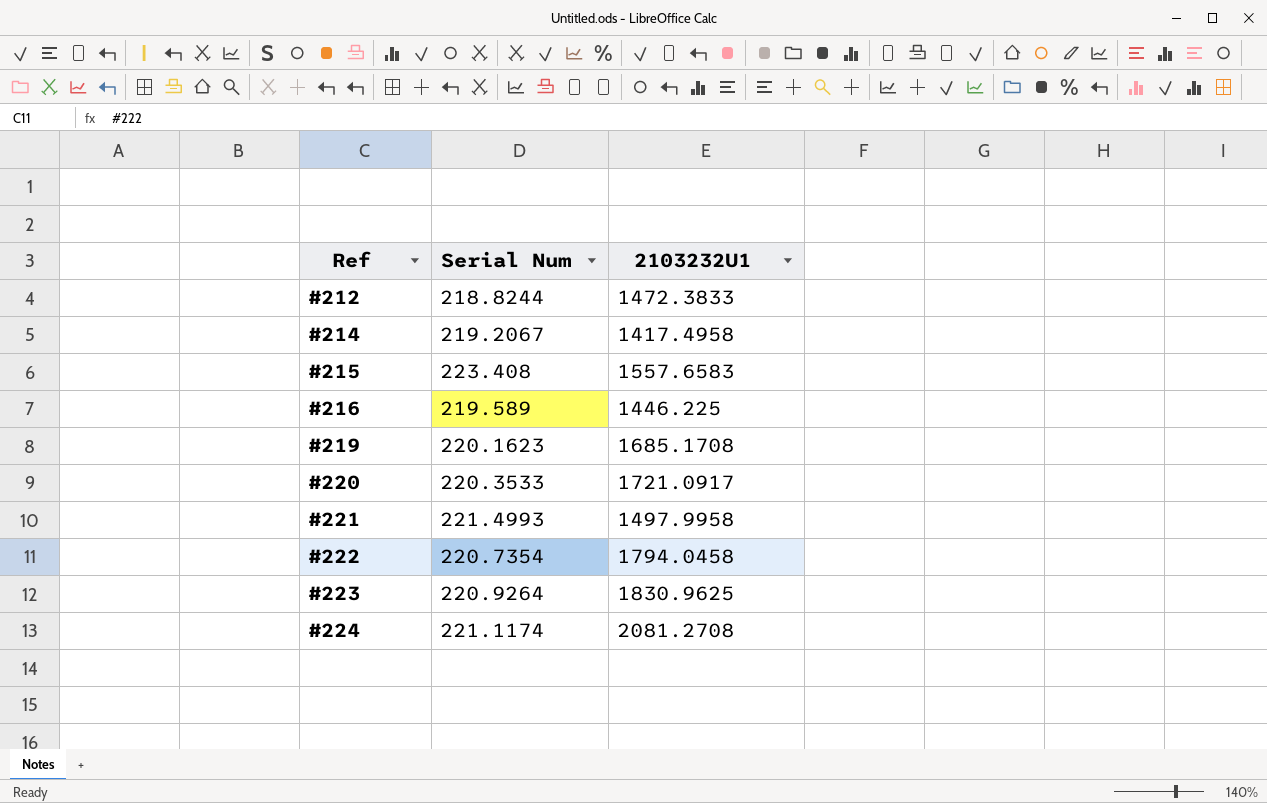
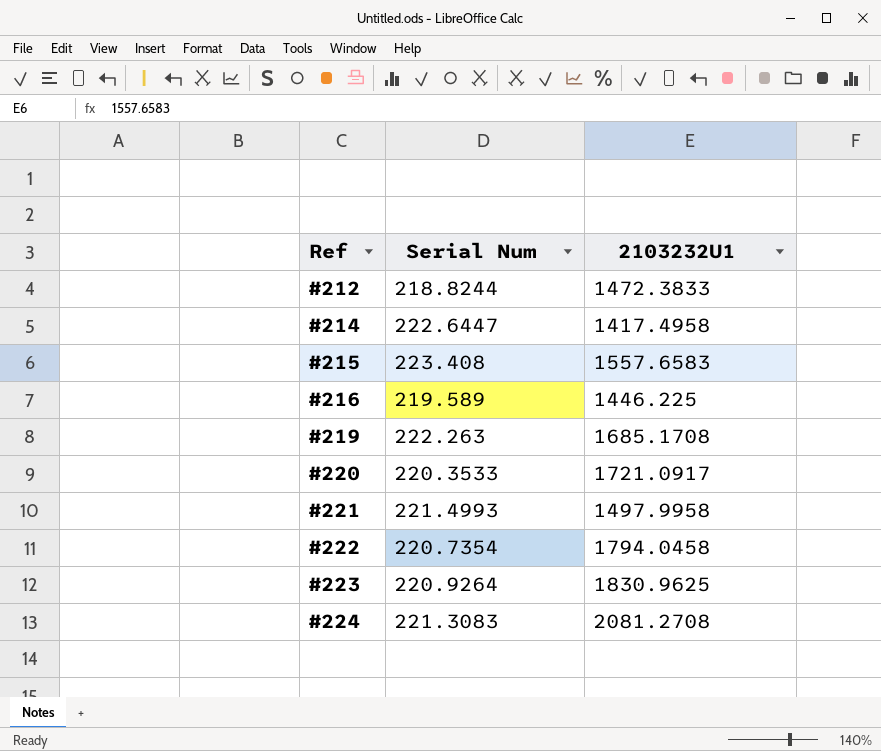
#214 | Serial Num: 219.2067 -> 222.6447
#219 | Serial Num: 220.1623 -> 222.263
#224 | Serial Num: 221.1174 -> 221.3083

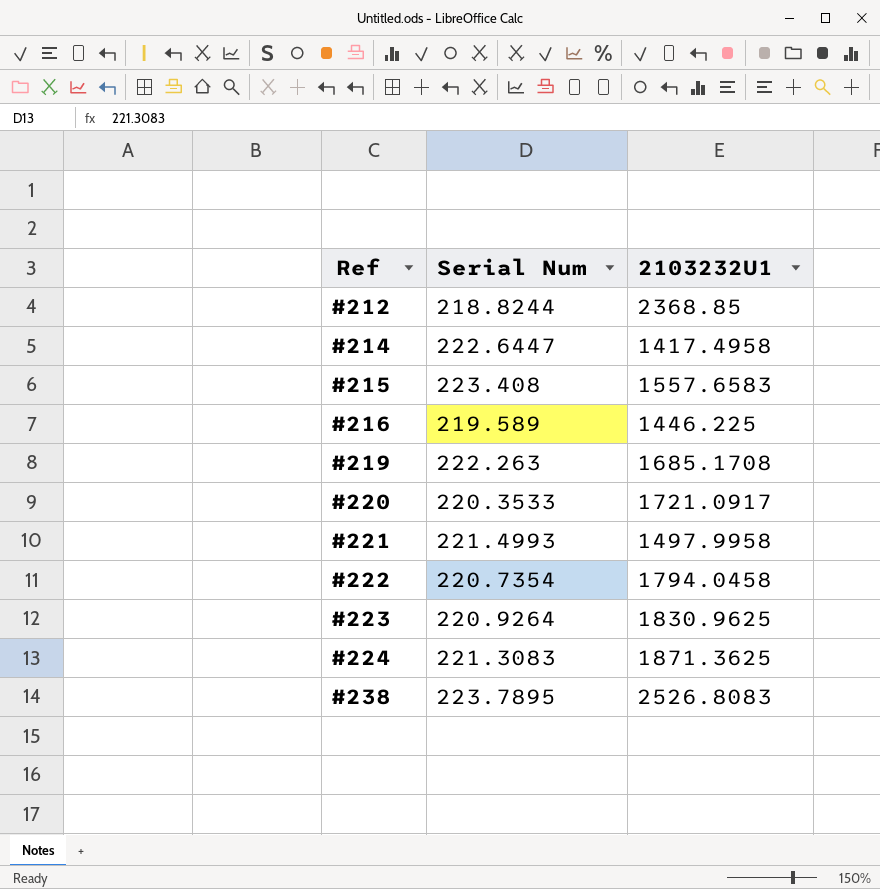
#212 | 2103232U1: 1472.3833 -> 2368.85
#224 | 2103232U1: 2081.2708 -> 1871.3625
row #238: none -> 223.7895 | 2526.8083

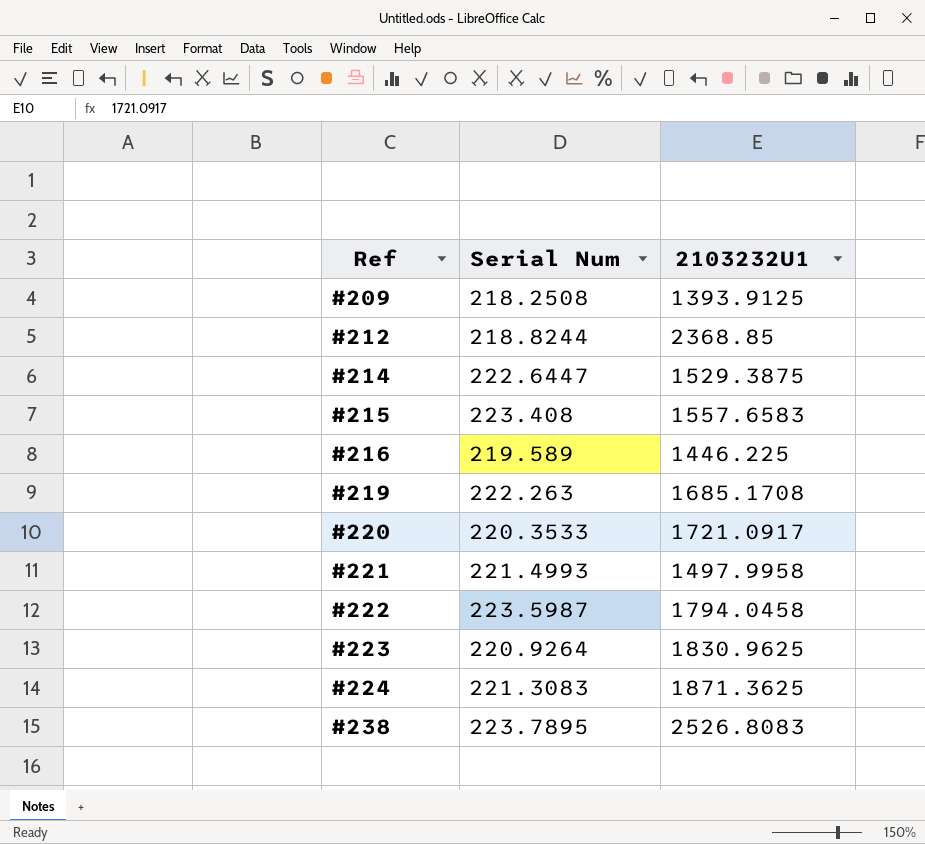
row #209: none -> 218.2508 | 1393.9125
#214 | 2103232U1: 1417.4958 -> 1529.3875
#222 | Serial Num: 220.7354 -> 223.5987

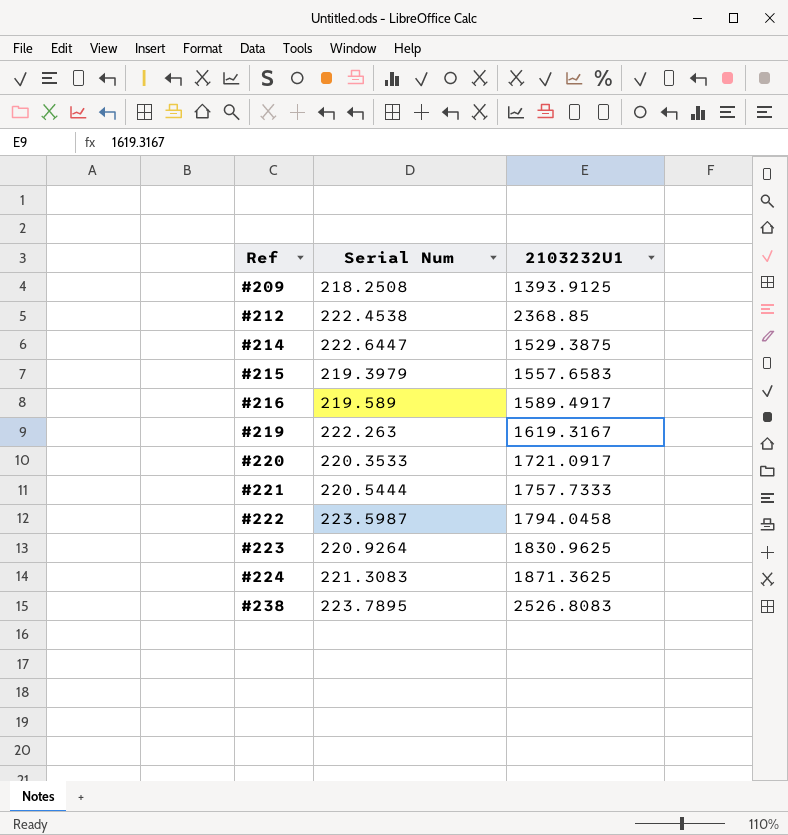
#212 | Serial Num: 218.8244 -> 222.4538
#215 | Serial Num: 223.408 -> 219.3979
#216 | 2103232U1: 1446.225 -> 1589.4917
#219 | 2103232U1: 1685.1708 -> 1619.3167
#221 | Serial Num: 221.4993 -> 220.5444
#221 | 2103232U1: 1497.9958 -> 1757.7333

